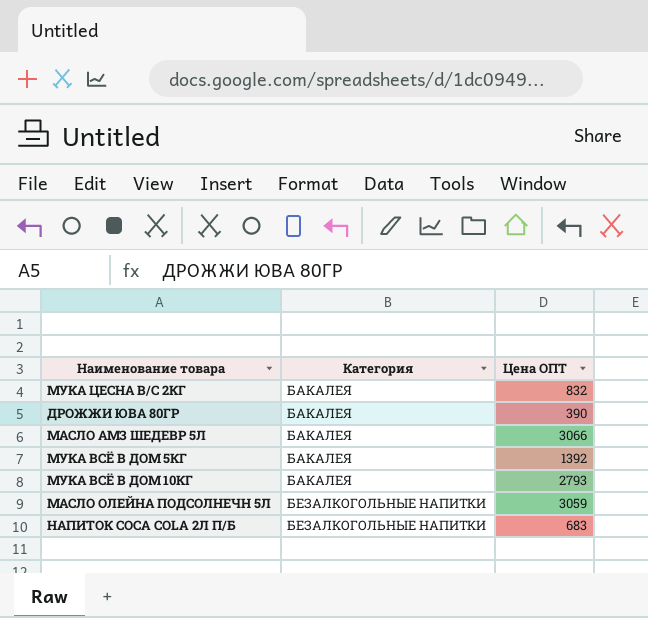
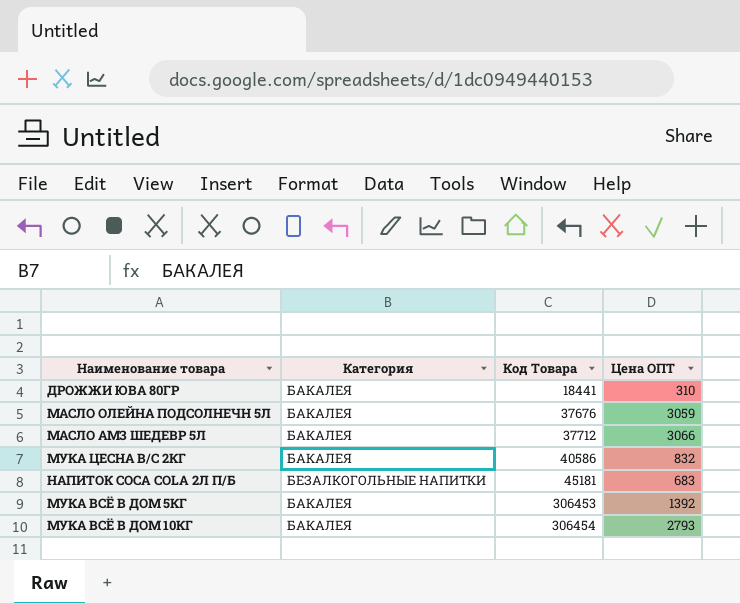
row order: Категория ascending -> Код Товара ascending
column Код Товара | position: none -> 3
ДРОЖЖИ ЮВА 80ГР | Цена ОПТ: 390 -> 310
МАСЛО ОЛЕЙНА ПОДСОЛНЕЧН 5Л | Категория: БЕЗАЛКОГОЛЬНЫЕ НАПИТКИ -> БАКАЛЕЯ

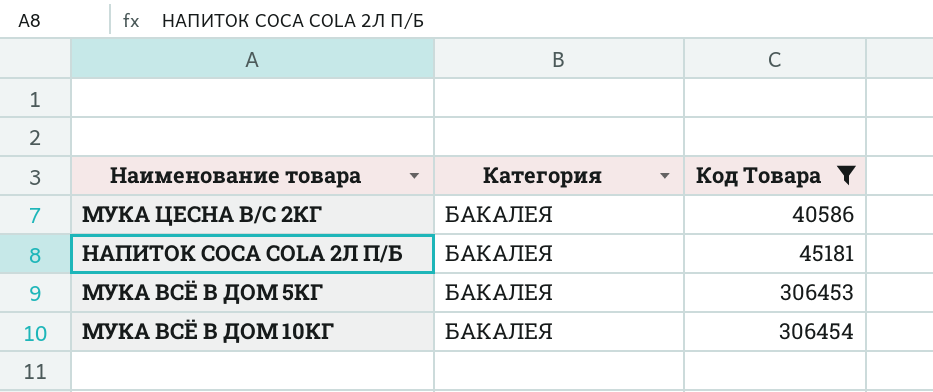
filter: none -> Код Товара >= 40586
column Цена ОПТ | position: 4 -> none
НАПИТОК COCA COLA 2Л П/Б | Категория: БЕЗАЛКОГОЛЬНЫЕ НАПИТКИ -> БАКАЛЕЯ

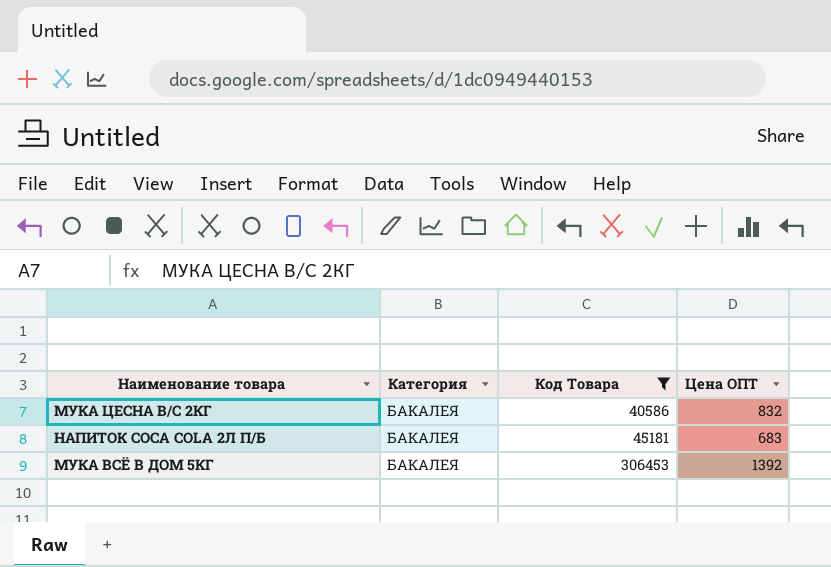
column Цена ОПТ | position: none -> 4
row МУКА ВСЁ В ДОМ 10КГ: БАКАЛЕЯ | 306454 -> none

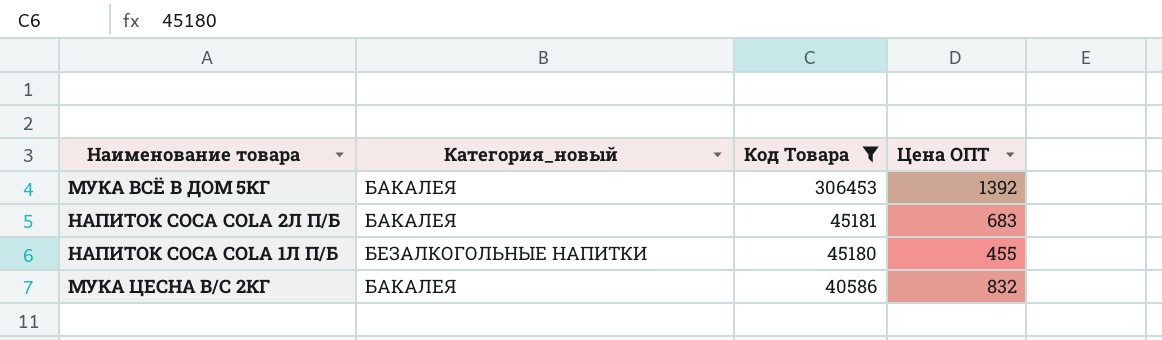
row order: Код Товара ascending -> Код Товара descending
column name: Категория -> Категория_новый
row НАПИТОК COCA COLA 1Л П/Б: none -> БЕЗАЛКОГОЛЬНЫЕ НАПИТКИ | 45180 | 455

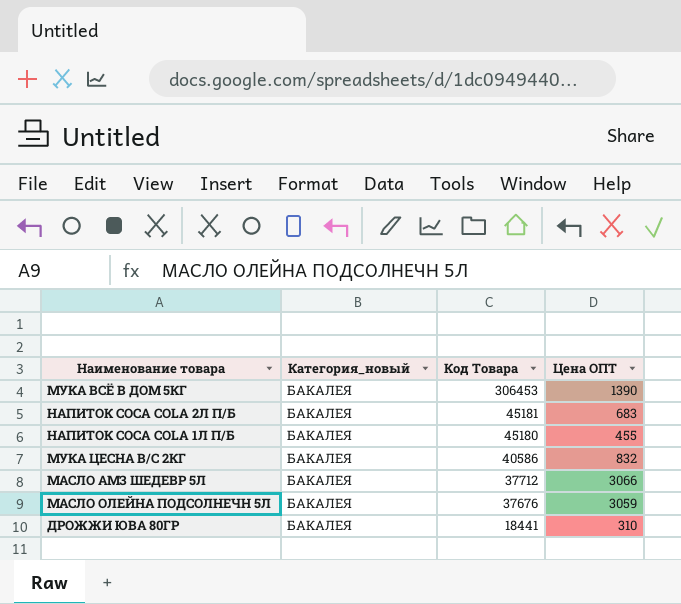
filter: Код Товара >= 40586 -> none
МУКА ВСЁ В ДОМ 5КГ | Цена ОПТ: 1392 -> 1390
НАПИТОК COCA COLA 1Л П/Б | Категория_новый: БЕЗАЛКОГОЛЬНЫЕ НАПИТКИ -> БАКАЛЕЯ

